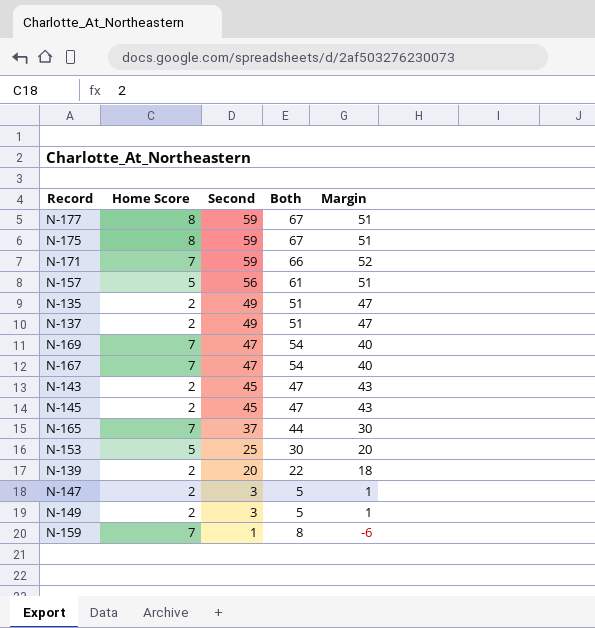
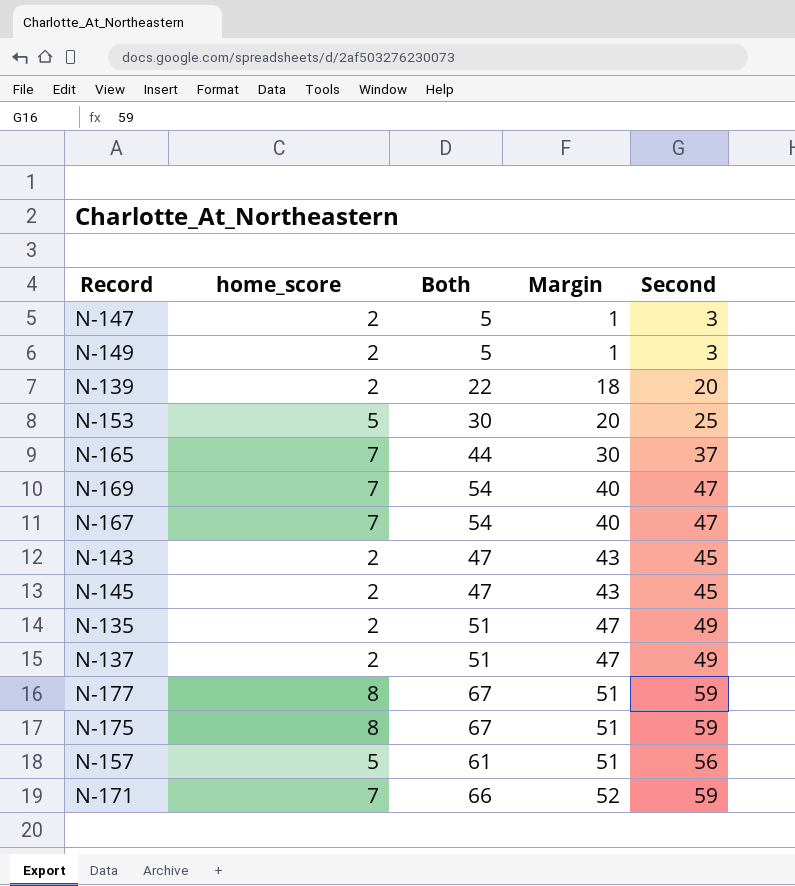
row order: Second descending -> Margin ascending
column name: Home Score -> home_score
column Second | position: 3 -> 5
row N-159: 7 | 1 | 8 | -6 -> none

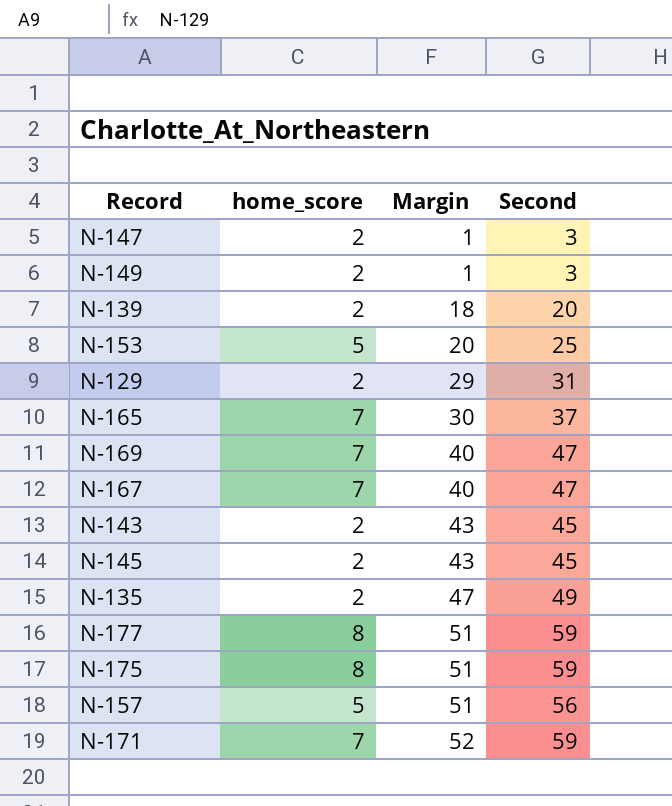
column Both | formula: [home_score] + [Second] -> none
row N-137: 2 | 51 | 47 | 49 -> none
row N-129: none -> 2 | 29 | 31

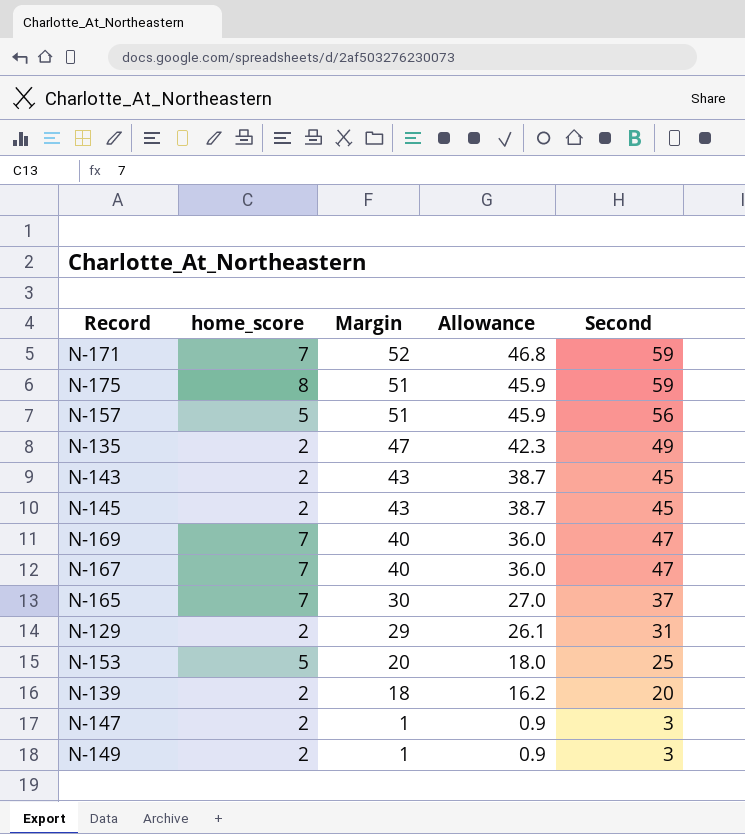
row order: Margin ascending -> Margin descending
column Allowance | formula: none -> [Margin] * 0.9
row N-177: 8 | 51 | 59 -> none

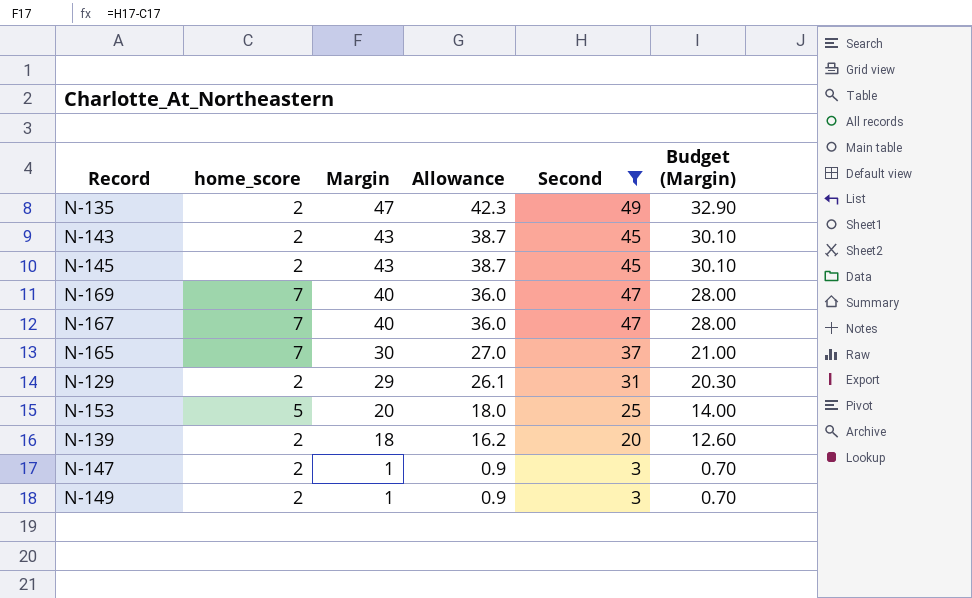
filter: none -> Second <= 49
column Budget (Margin) | formula: none -> [Margin] * 0.7

